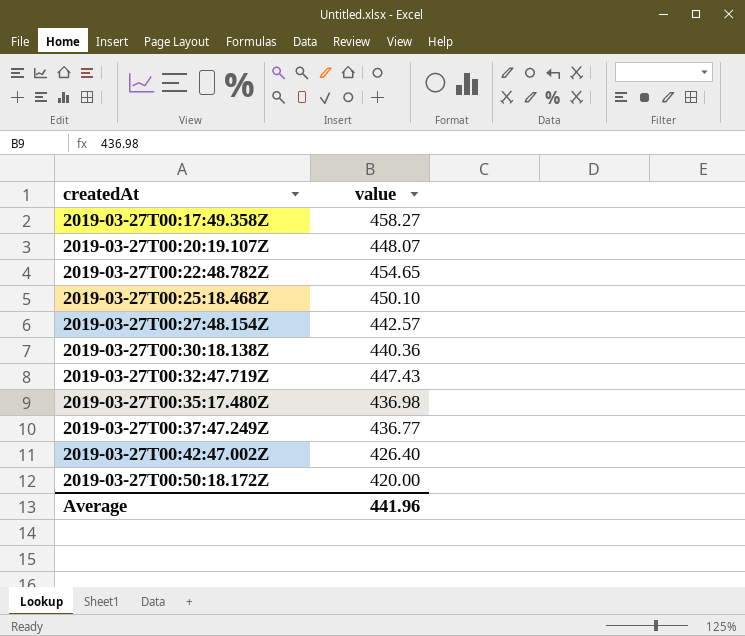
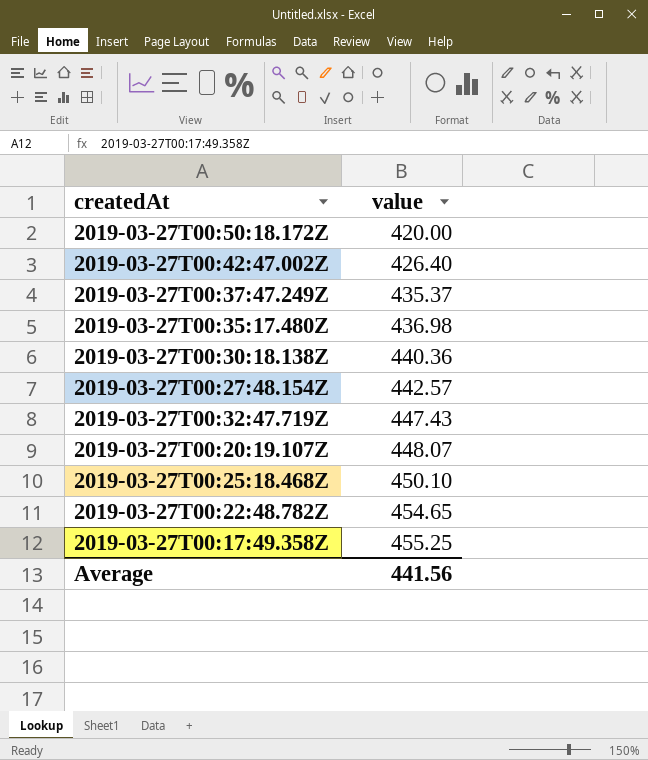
row order: createdAt ascending -> value ascending
2019-03-27T00:37:47.249Z | value: 436.77 -> 435.37
2019-03-27T00:17:49.358Z | value: 458.27 -> 455.25
Average | value: 441.96 -> 441.56

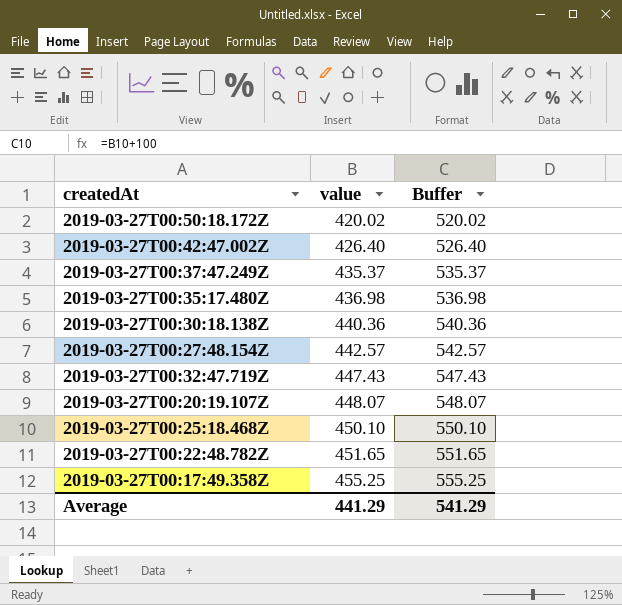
column Buffer | formula: none -> [value] + 100
2019-03-27T00:50:18.172Z | value: 420.00 -> 420.02
2019-03-27T00:22:48.782Z | value: 454.65 -> 451.65
Average | value: 441.56 -> 441.29

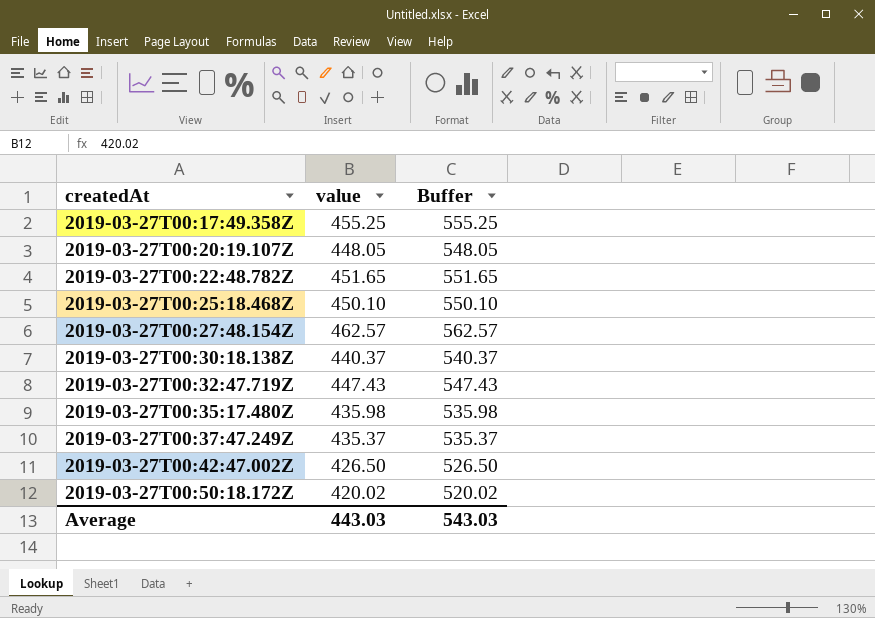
row order: value ascending -> createdAt ascending
2019-03-27T00:20:19.107Z | value: 448.07 -> 448.05
2019-03-27T00:20:19.107Z | Buffer: 548.07 -> 548.05
2019-03-27T00:27:48.154Z | value: 442.57 -> 462.57
2019-03-27T00:27:48.154Z | Buffer: 542.57 -> 562.57
2019-03-27T00:30:18.138Z | value: 440.36 -> 440.37
2019-03-27T00:30:18.138Z | Buffer: 540.36 -> 540.37
2019-03-27T00:35:17.480Z | value: 436.98 -> 435.98
2019-03-27T00:35:17.480Z | Buffer: 536.98 -> 535.98
2019-03-27T00:42:47.002Z | value: 426.40 -> 426.50
2019-03-27T00:42:47.002Z | Buffer: 526.40 -> 526.50
Average | value: 441.29 -> 443.03
Average | Buffer: 541.29 -> 543.03

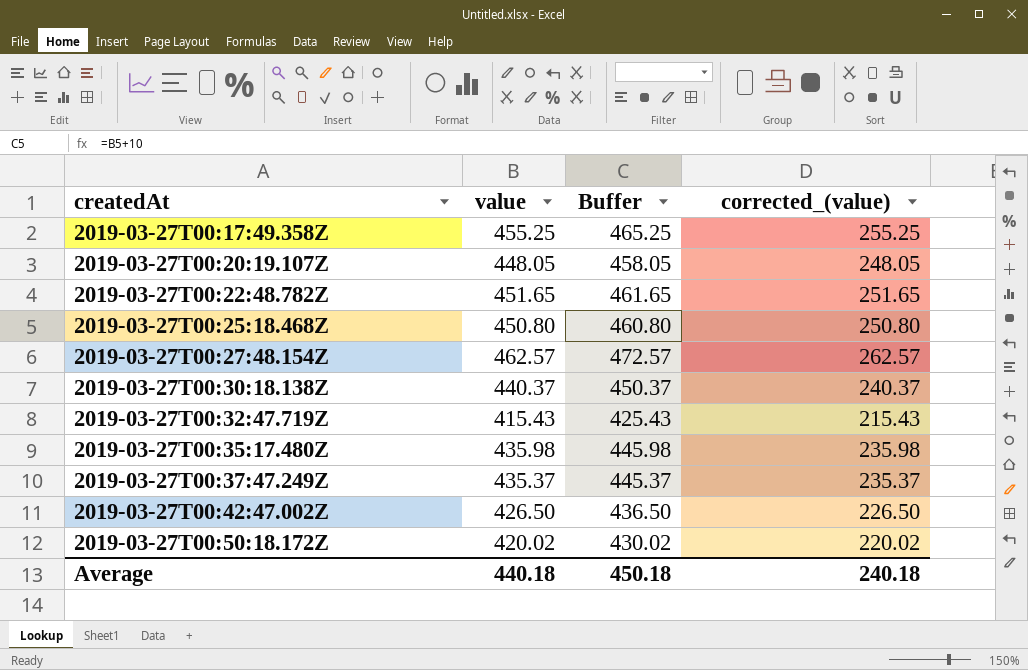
column Buffer | formula: [value] + 100 -> [value] + 10
column corrected_(value) | formula: none -> [value] - 200
2019-03-27T00:25:18.468Z | value: 450.10 -> 450.80
2019-03-27T00:32:47.719Z | value: 447.43 -> 415.43
Average | value: 443.03 -> 440.18
Average | Buffer: 543.03 -> 450.18

